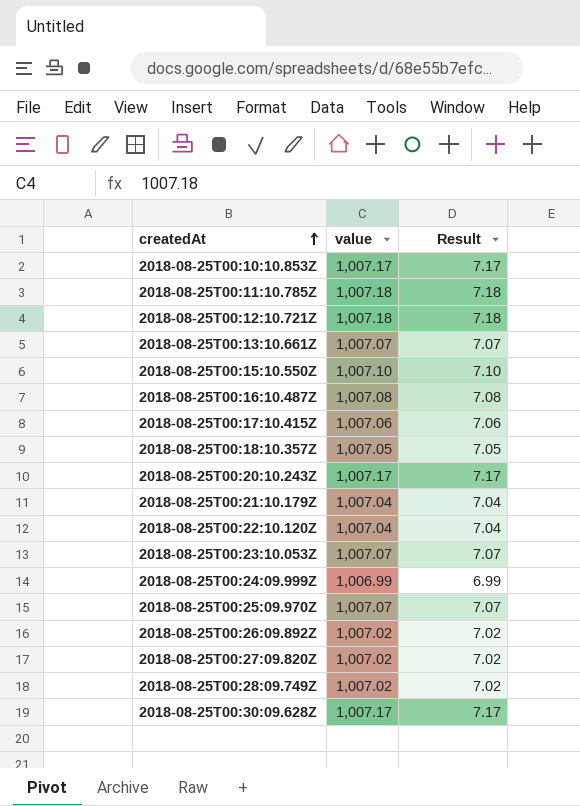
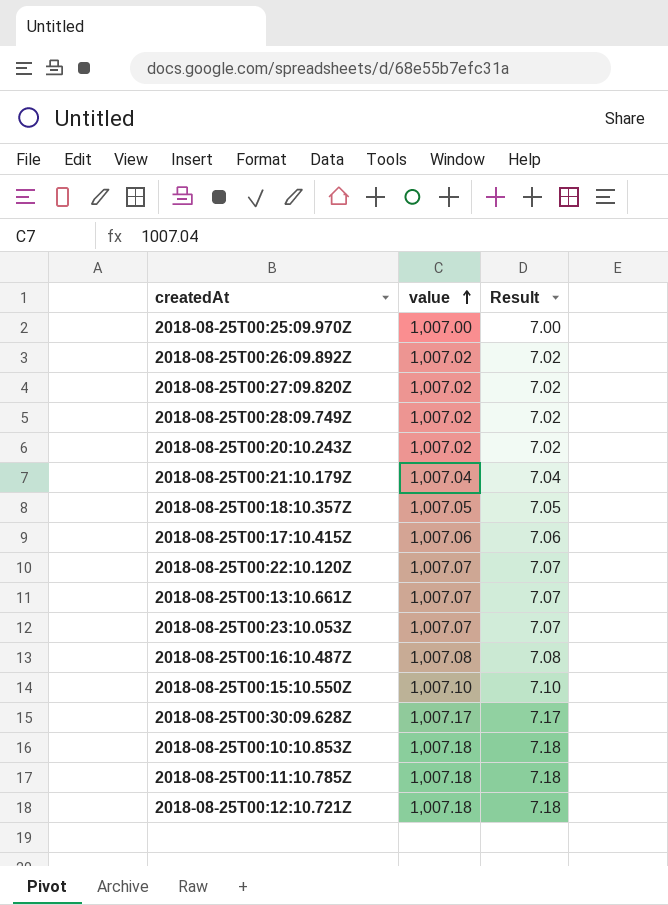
row order: createdAt ascending -> value ascending
row 2018-08-25T00:24:09.999Z: 1,006.99 | 6.99 -> none
2018-08-25T00:25:09.970Z | value: 1,007.07 -> 1,007.00
2018-08-25T00:25:09.970Z | Result: 7.07 -> 7.00
2018-08-25T00:20:10.243Z | value: 1,007.17 -> 1,007.02
2018-08-25T00:20:10.243Z | Result: 7.17 -> 7.02
2018-08-25T00:22:10.120Z | value: 1,007.04 -> 1,007.07
2018-08-25T00:22:10.120Z | Result: 7.04 -> 7.07
2018-08-25T00:10:10.853Z | value: 1,007.17 -> 1,007.18
2018-08-25T00:10:10.853Z | Result: 7.17 -> 7.18

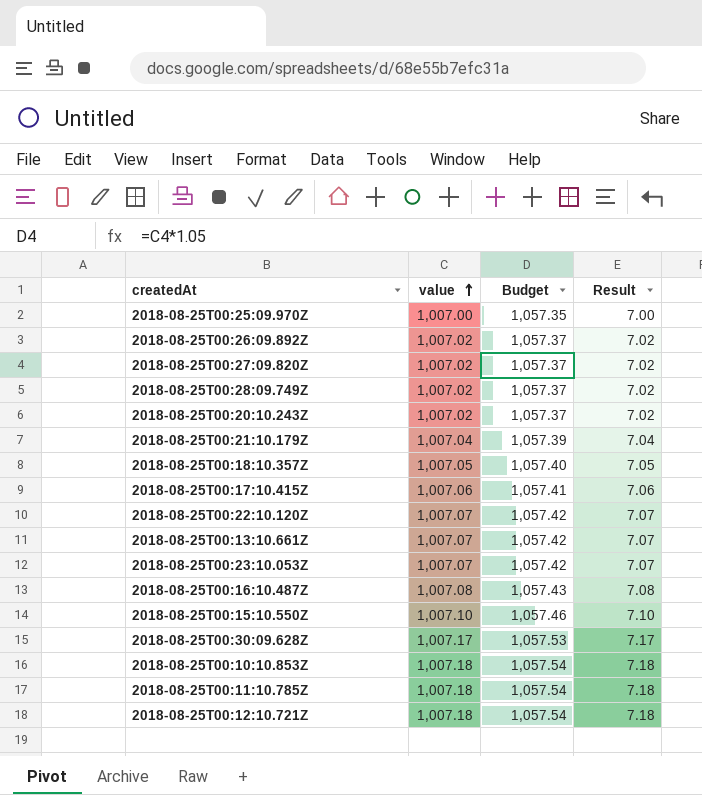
column Budget | formula: none -> [value] * 1.05

